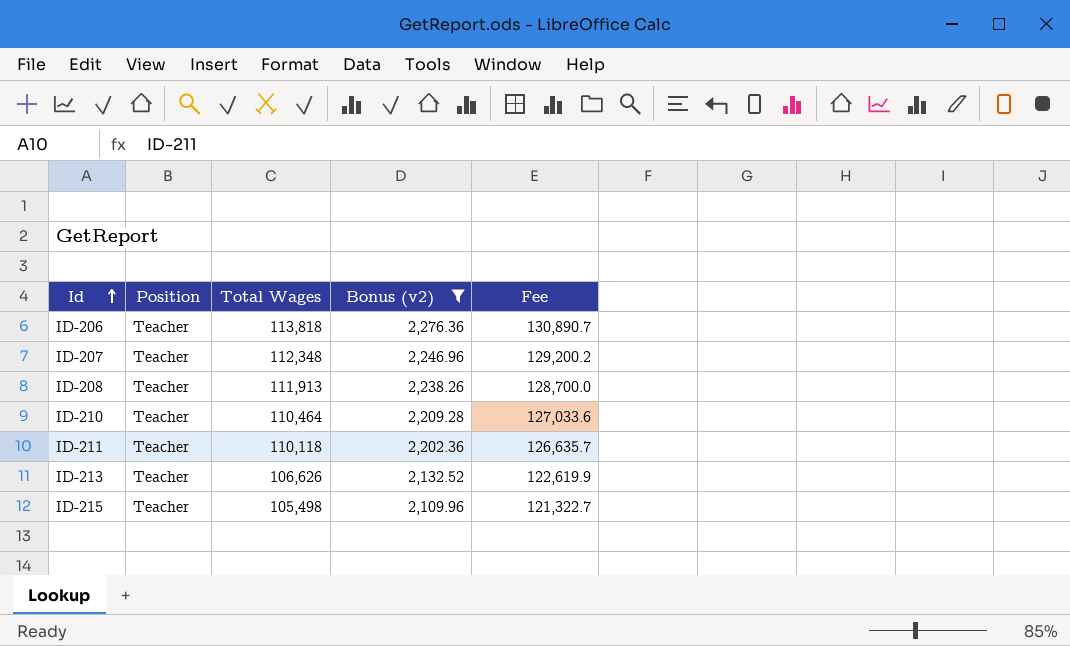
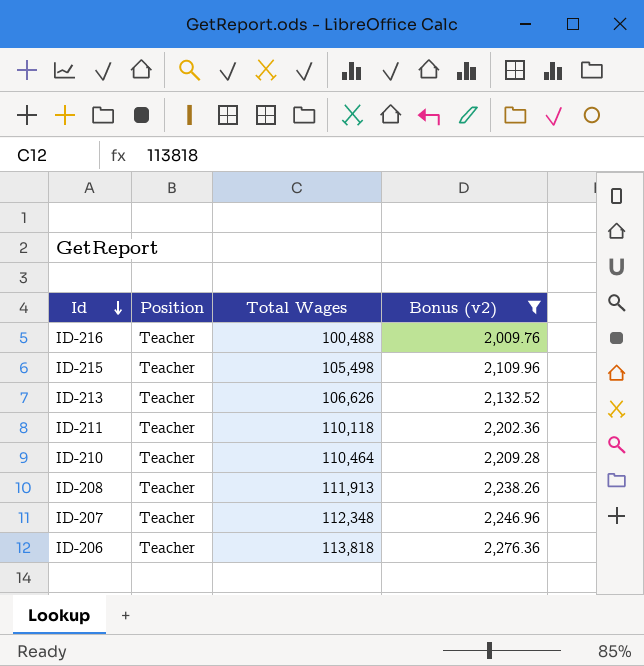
row order: Id ascending -> Id descending
column Fee | formula: [Total Wages] * 1.15 -> none
row ID-216: none -> Teacher | 100,488 | 2,009.76

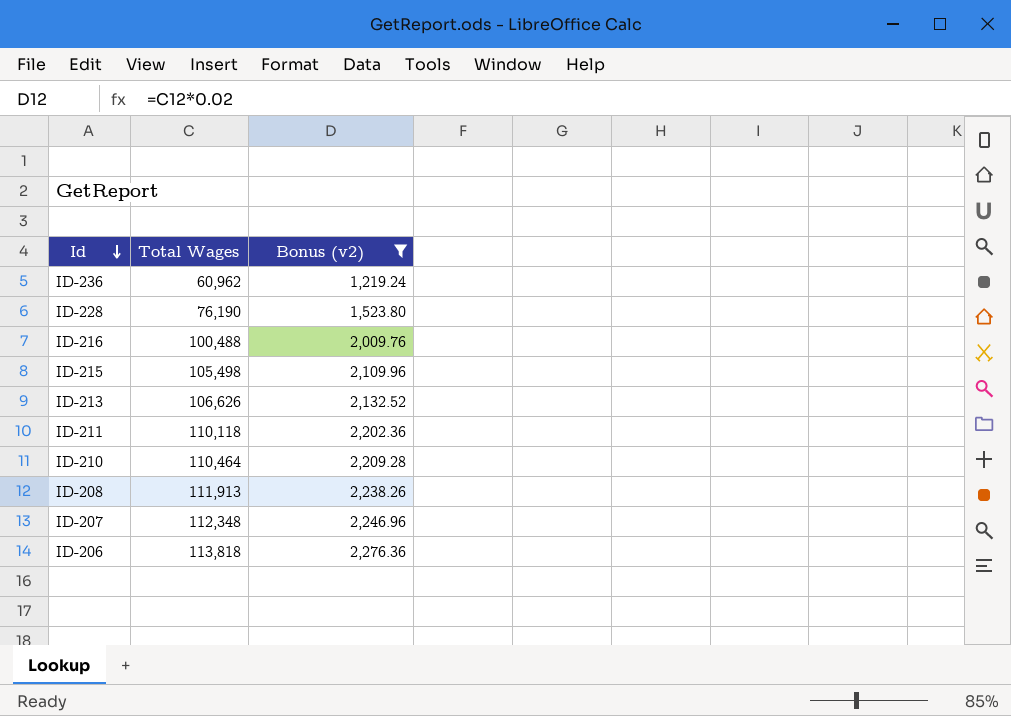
column Position | position: 2 -> none
row ID-236: none -> 60,962 | 1,219.24
row ID-228: none -> 76,190 | 1,523.80

